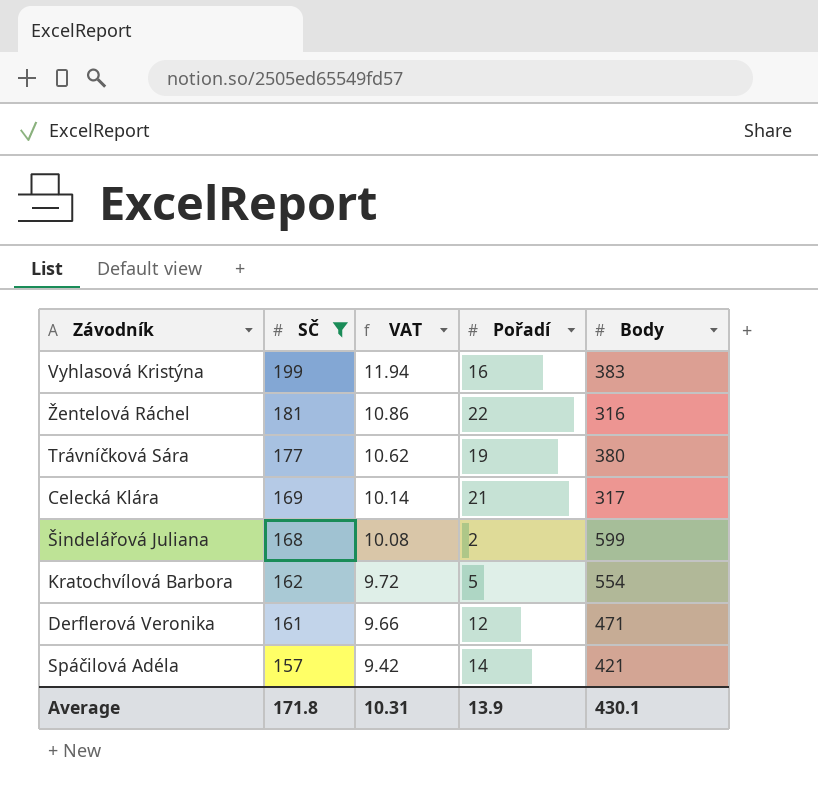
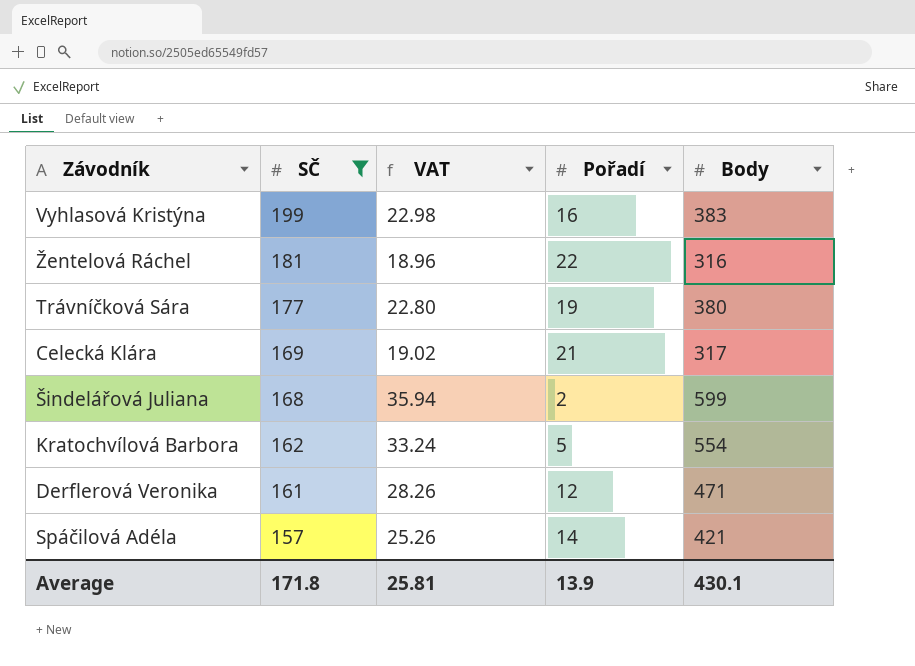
column VAT | formula: [SČ] * 0.06 -> [Body] * 0.06
Average | VAT: 10.31 -> 25.81

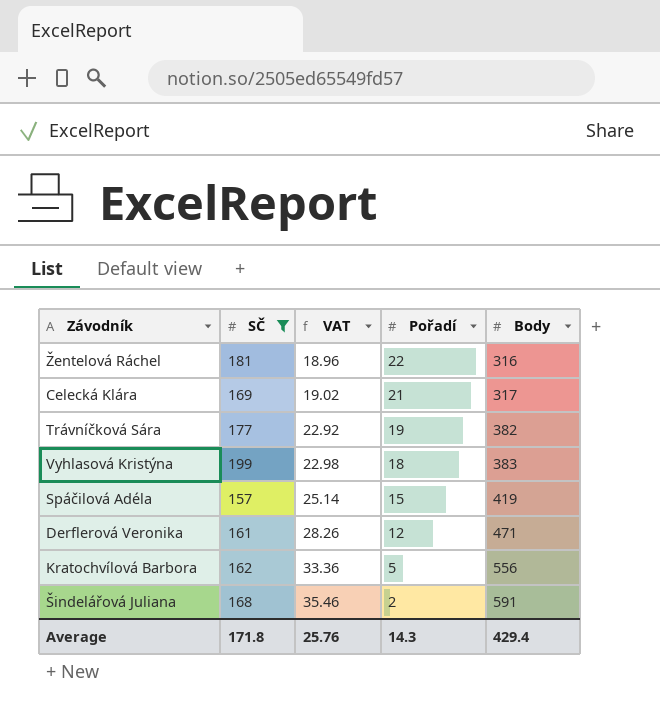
row order: SČ descending -> VAT ascending
Trávníčková Sára | VAT: 22.80 -> 22.92
Trávníčková Sára | Body: 380 -> 382
Vyhlasová Kristýna | Pořadí: 16 -> 18
Spáčilová Adéla | VAT: 25.26 -> 25.14
Spáčilová Adéla | Pořadí: 14 -> 15
Spáčilová Adéla | Body: 421 -> 419
Kratochvílová Barbora | VAT: 33.24 -> 33.36
Kratochvílová Barbora | Body: 554 -> 556
Šindelářová Juliana | VAT: 35.94 -> 35.46
Šindelářová Juliana | Body: 599 -> 591
Average | VAT: 25.81 -> 25.76
Average | Pořadí: 13.9 -> 14.3
Average | Body: 430.1 -> 429.4

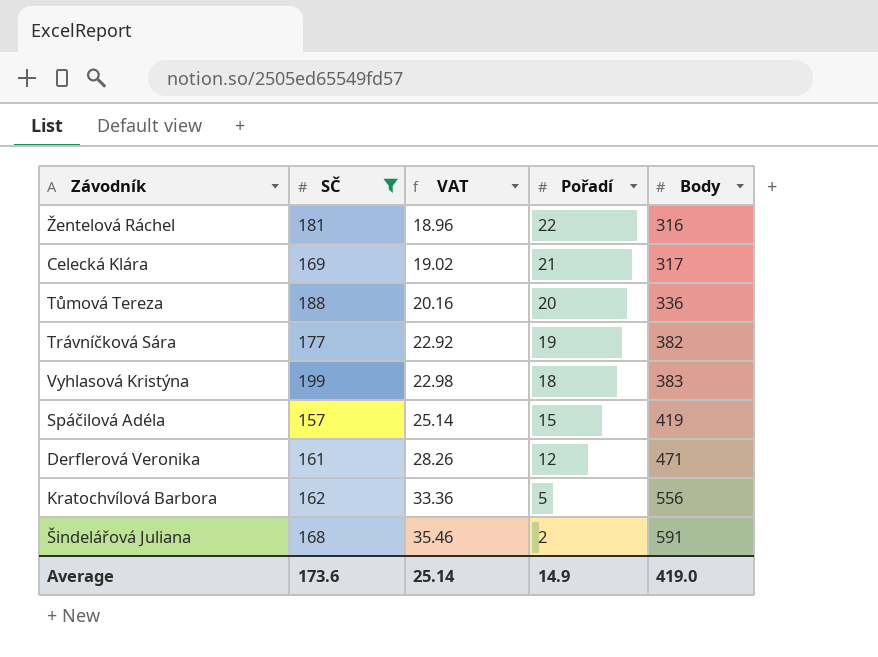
row Tůmová Tereza: none -> 188 | 20.16 | 20 | 336
Average | SČ: 171.8 -> 173.6
Average | VAT: 25.76 -> 25.14
Average | Pořadí: 14.3 -> 14.9
Average | Body: 429.4 -> 419.0

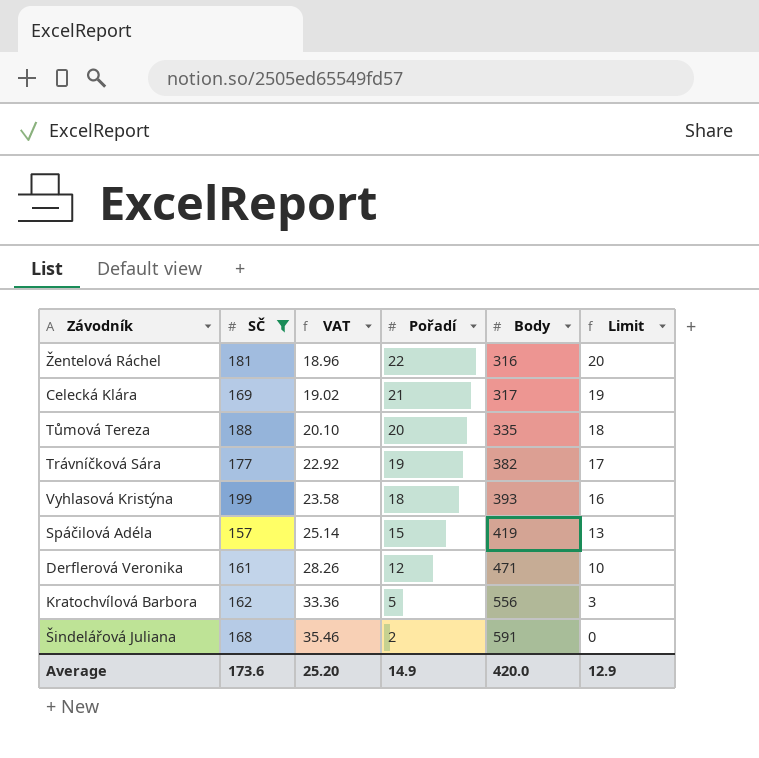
column Limit | formula: none -> [Pořadí] - 2
Tůmová Tereza | VAT: 20.16 -> 20.10
Tůmová Tereza | Body: 336 -> 335
Vyhlasová Kristýna | VAT: 22.98 -> 23.58
Vyhlasová Kristýna | Body: 383 -> 393
Average | VAT: 25.14 -> 25.20
Average | Body: 419.0 -> 420.0

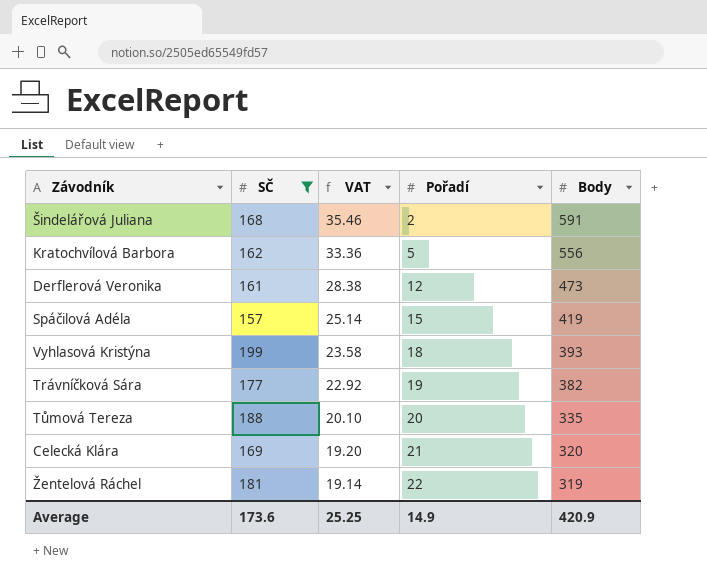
row order: VAT ascending -> VAT descending
column Limit | formula: [Pořadí] - 2 -> none
Derflerová Veronika | VAT: 28.26 -> 28.38
Derflerová Veronika | Body: 471 -> 473
Celecká Klára | VAT: 19.02 -> 19.20
Celecká Klára | Body: 317 -> 320
Žentelová Ráchel | VAT: 18.96 -> 19.14
Žentelová Ráchel | Body: 316 -> 319
Average | VAT: 25.20 -> 25.25
Average | Body: 420.0 -> 420.9

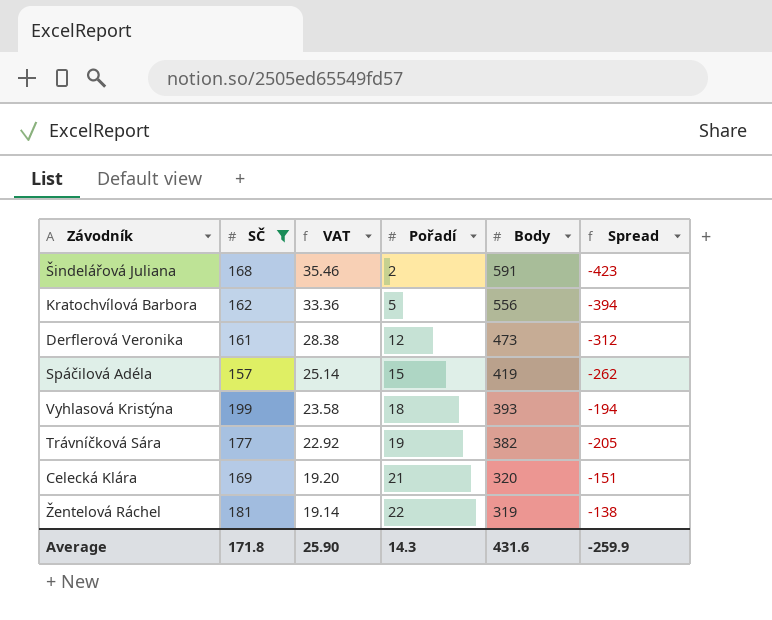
column Spread | formula: none -> [SČ] - [Body]
row Tůmová Tereza: 188 | 20.10 | 20 | 335 -> none
Average | SČ: 173.6 -> 171.8
Average | VAT: 25.25 -> 25.90
Average | Pořadí: 14.9 -> 14.3
Average | Body: 420.9 -> 431.6

